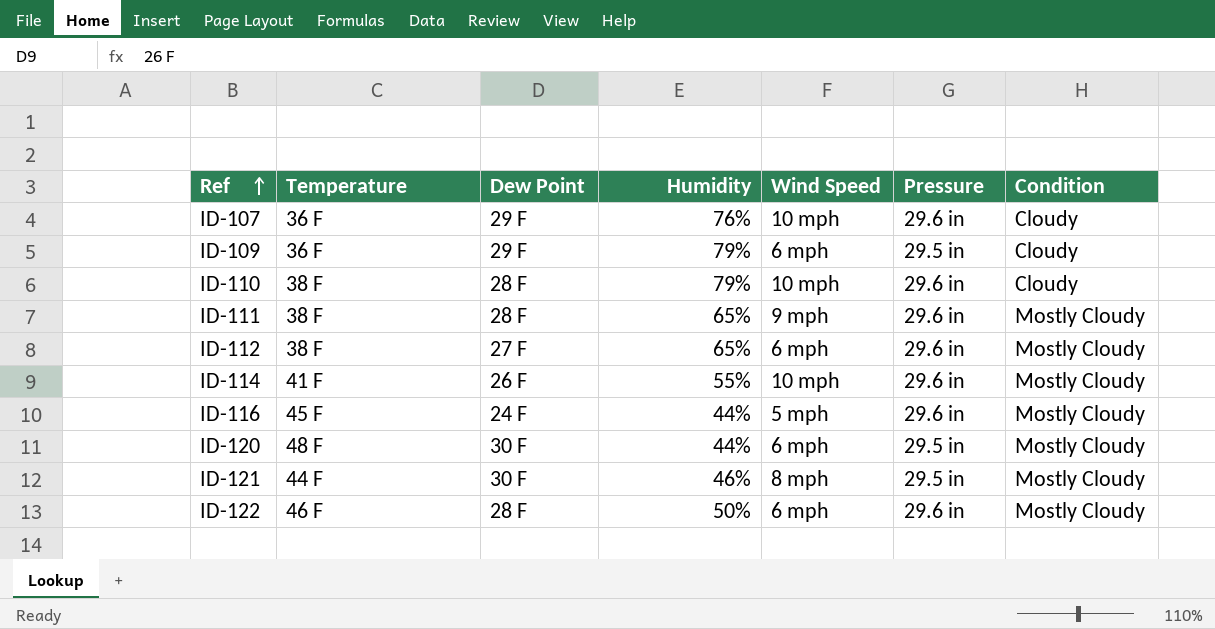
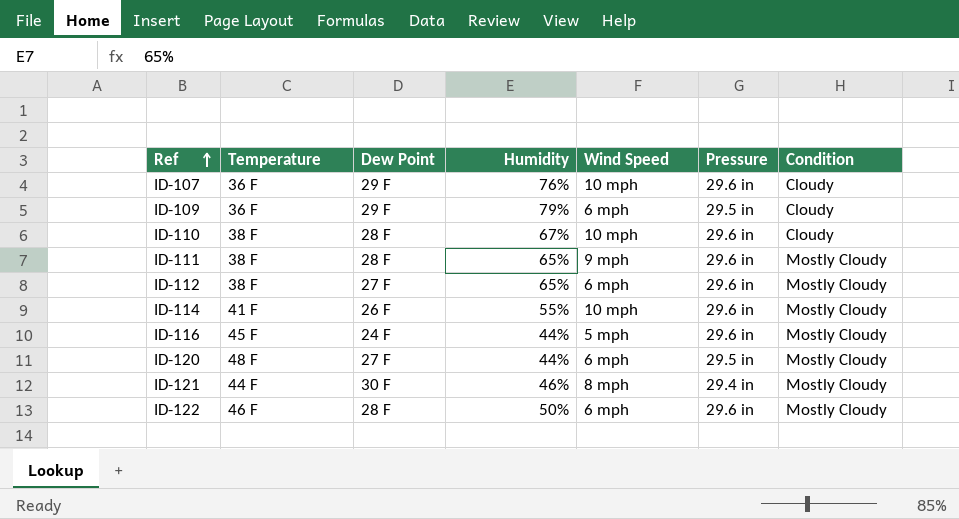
ID-110 | Humidity: 79% -> 67%
ID-120 | Dew Point: 30 F -> 27 F
ID-121 | Pressure: 29.5 in -> 29.4 in

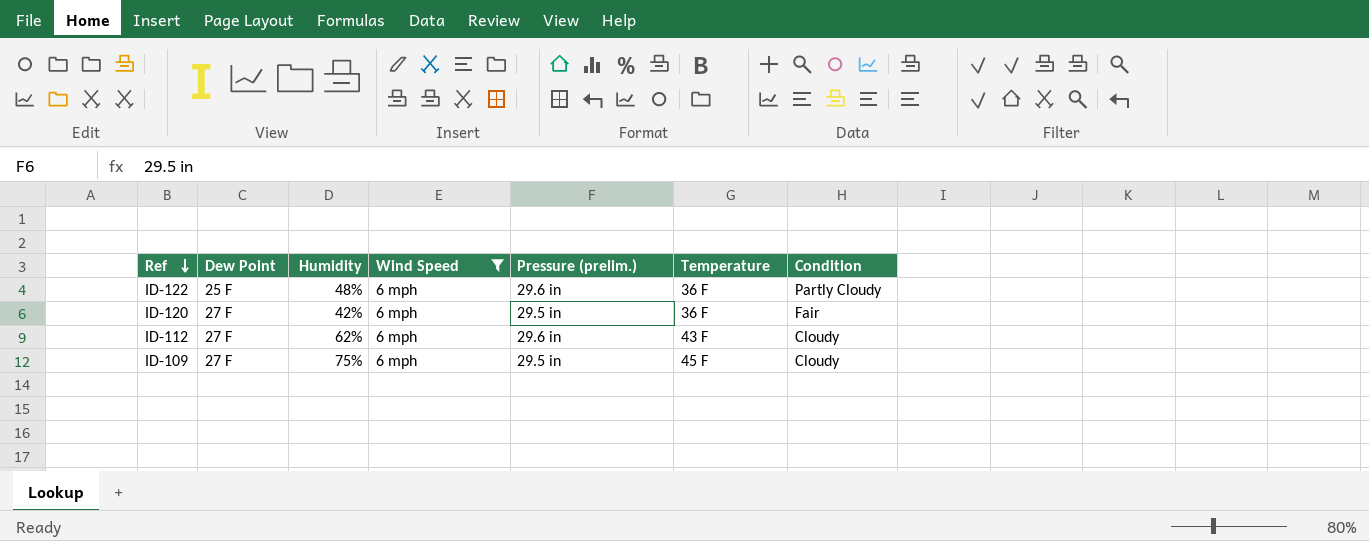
filter: none -> Wind Speed = 6 mph
row order: Ref ascending -> Ref descending
column name: Pressure -> Pressure (prelim.)
column Temperature | position: 2 -> 6
ID-122 | Dew Point: 28 F -> 25 F
ID-122 | Humidity: 50% -> 48%
ID-122 | Temperature: 46 F -> 36 F
ID-122 | Condition: Mostly Cloudy -> Partly Cloudy
ID-120 | Humidity: 44% -> 42%
ID-120 | Temperature: 48 F -> 36 F
ID-120 | Condition: Mostly Cloudy -> Fair
ID-112 | Humidity: 65% -> 62%
ID-112 | Temperature: 38 F -> 43 F
ID-112 | Condition: Mostly Cloudy -> Cloudy
ID-109 | Dew Point: 29 F -> 27 F
ID-109 | Humidity: 79% -> 75%
ID-109 | Temperature: 36 F -> 45 F

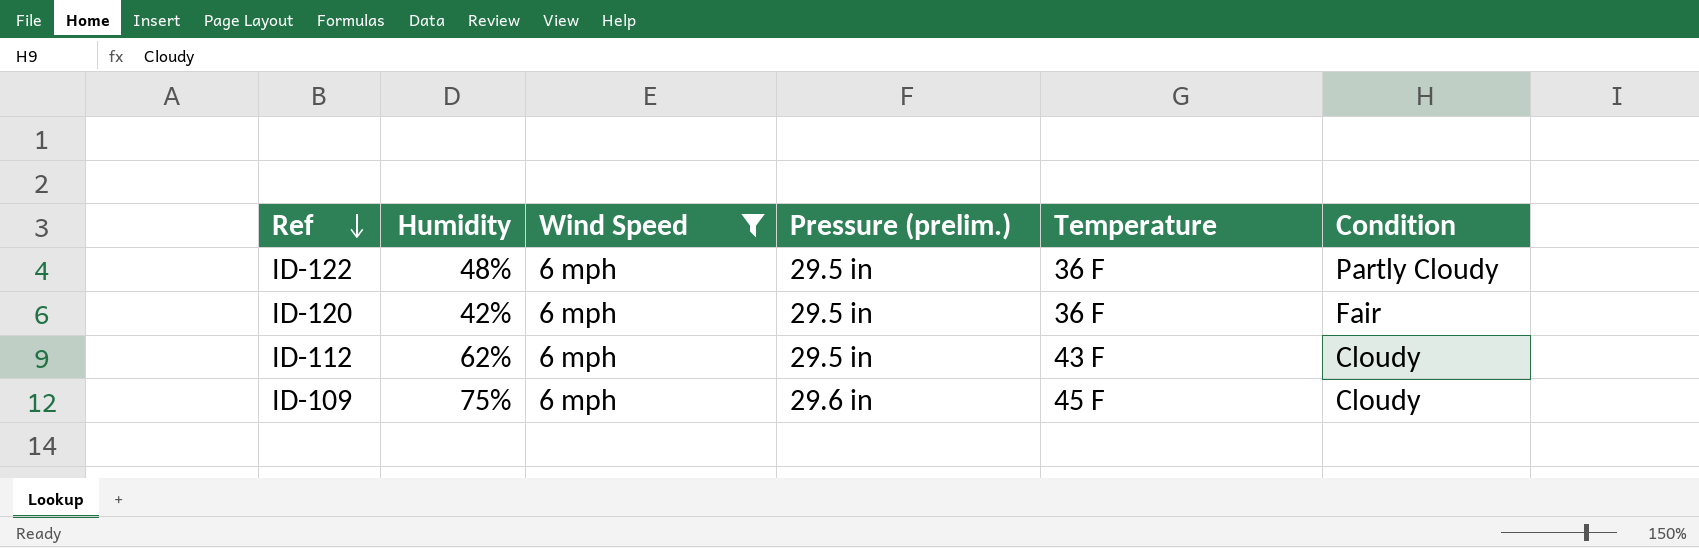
column Dew Point | position: 2 -> none
ID-122 | Pressure (prelim.): 29.6 in -> 29.5 in
ID-112 | Pressure (prelim.): 29.6 in -> 29.5 in
ID-109 | Pressure (prelim.): 29.5 in -> 29.6 in

